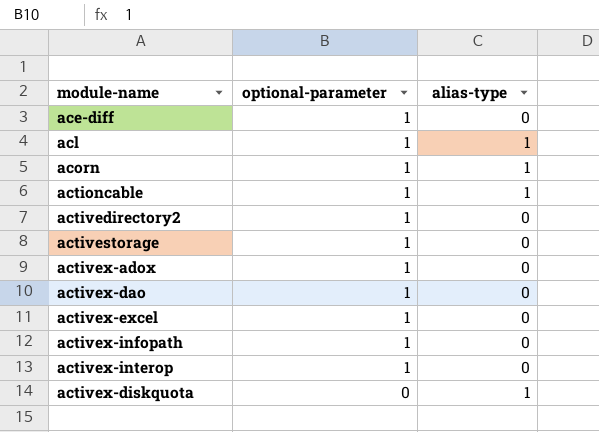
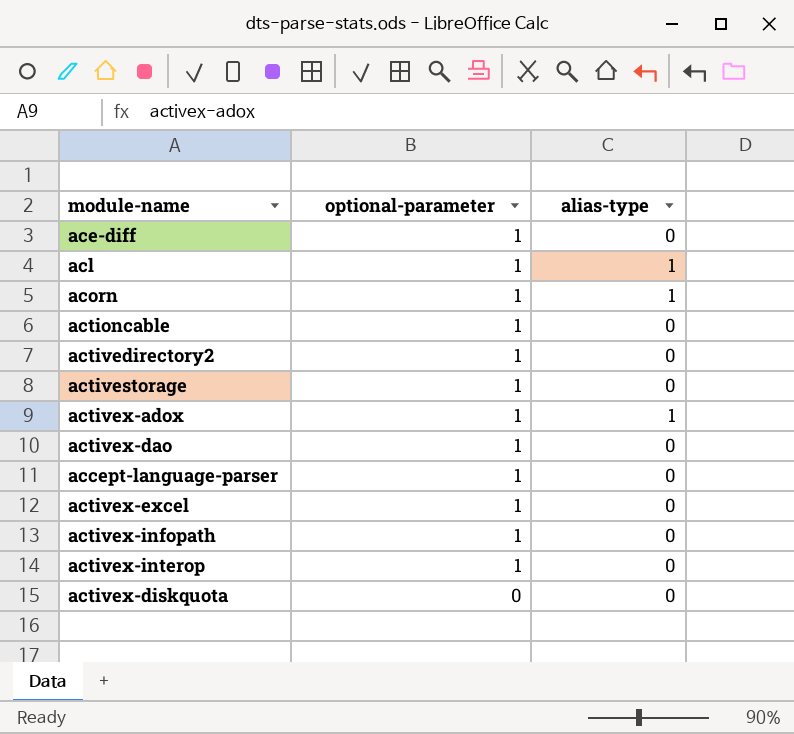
actioncable | alias-type: 1 -> 0
activex-adox | alias-type: 0 -> 1
row accept-language-parser: none -> 1 | 0
activex-diskquota | alias-type: 1 -> 0

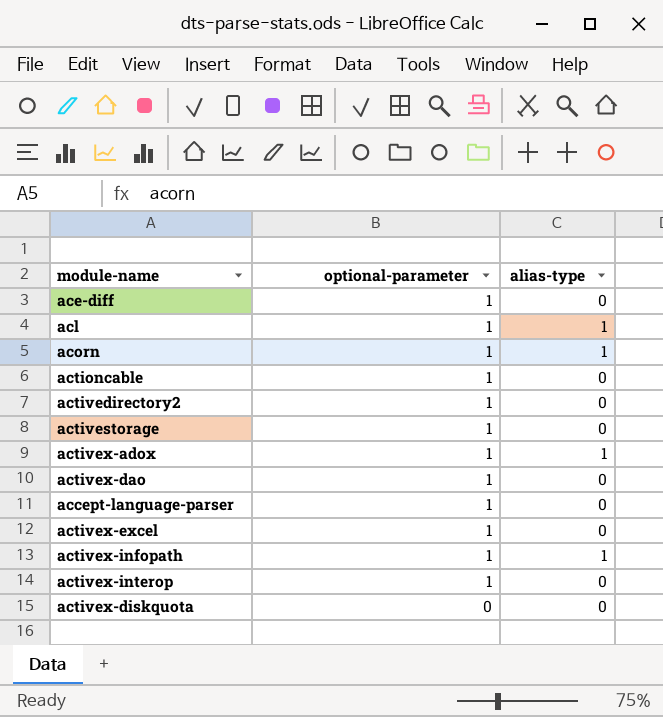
activex-infopath | alias-type: 0 -> 1

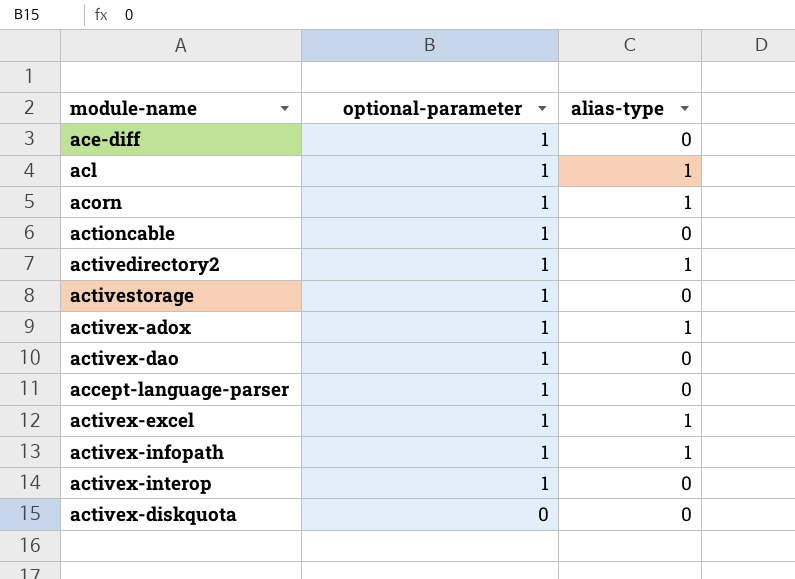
activedirectory2 | alias-type: 0 -> 1
activex-excel | alias-type: 0 -> 1

